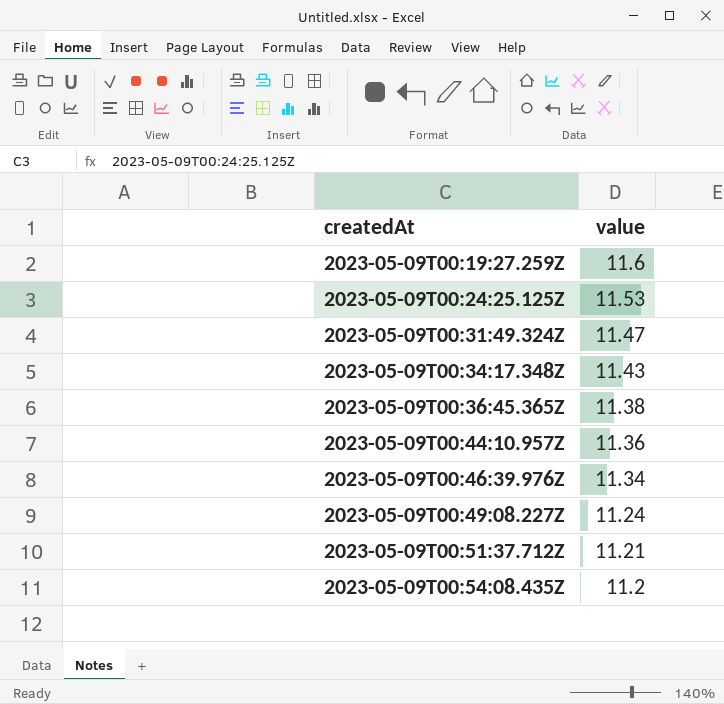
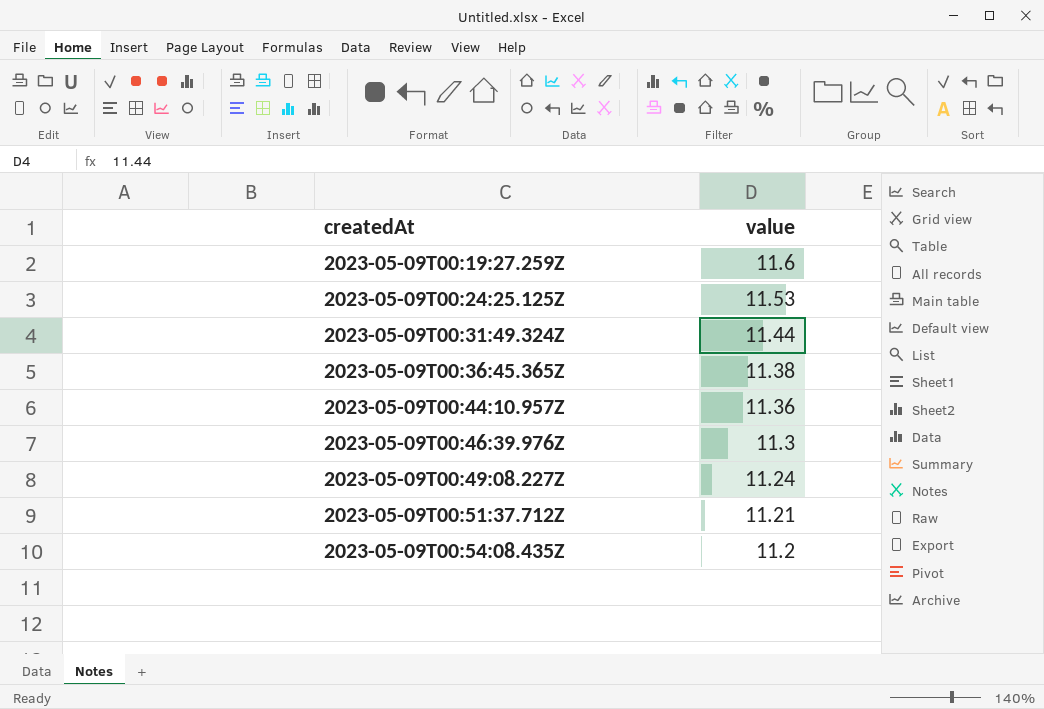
row 2023-05-09T00:34:17.348Z: 11.43 -> none
2023-05-09T00:31:49.324Z | value: 11.47 -> 11.44
2023-05-09T00:46:39.976Z | value: 11.34 -> 11.3

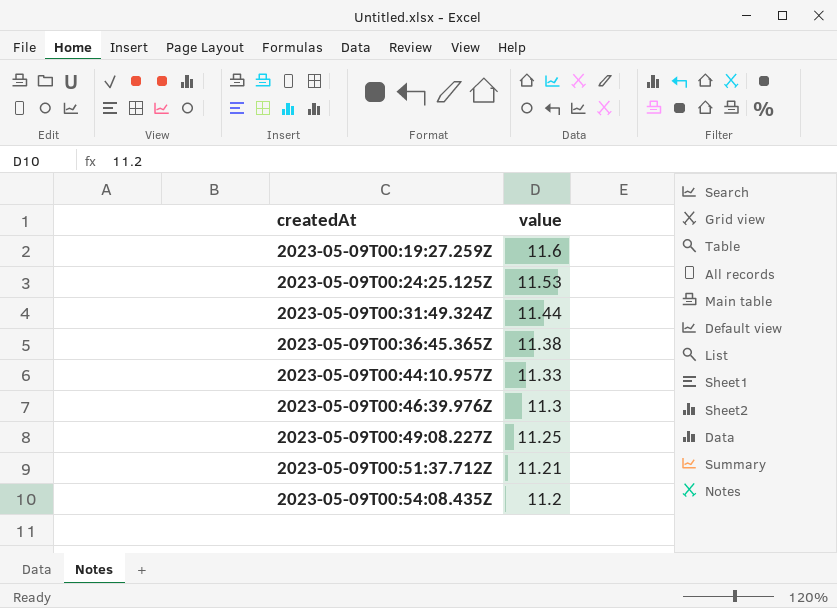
2023-05-09T00:44:10.957Z | value: 11.36 -> 11.33
2023-05-09T00:49:08.227Z | value: 11.24 -> 11.25

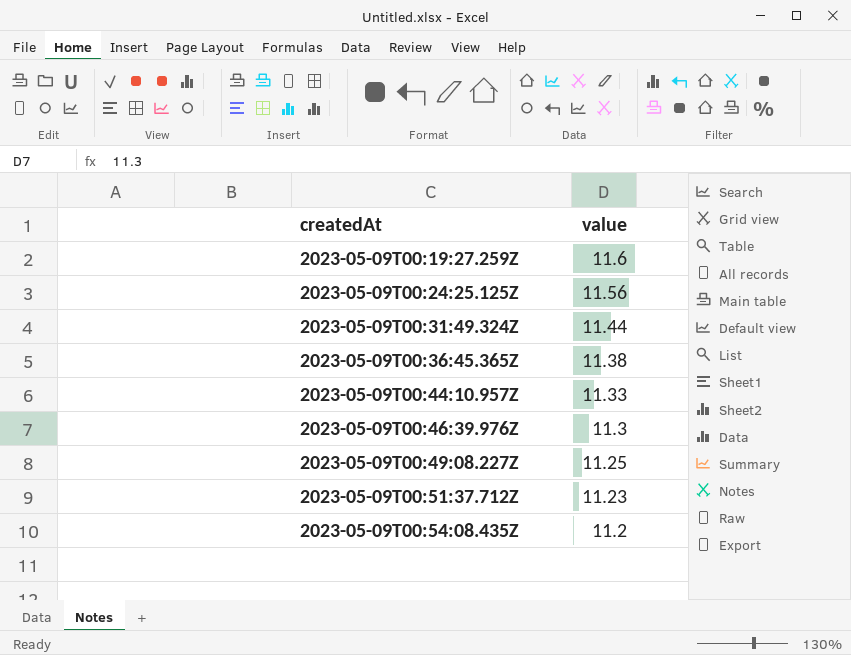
2023-05-09T00:24:25.125Z | value: 11.53 -> 11.56
2023-05-09T00:51:37.712Z | value: 11.21 -> 11.23

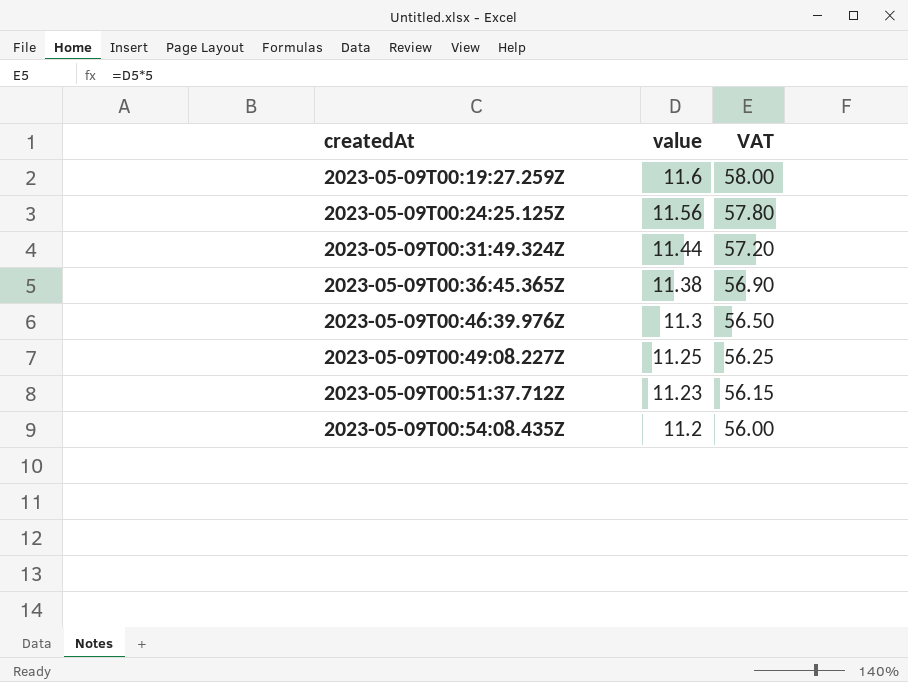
column VAT | formula: none -> [value] * 5
row 2023-05-09T00:44:10.957Z: 11.33 -> none

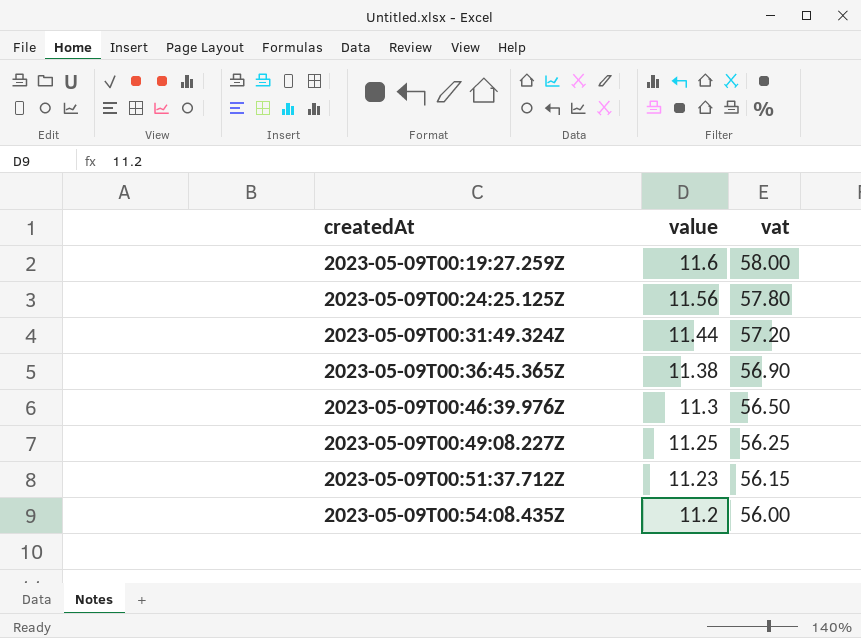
column name: VAT -> vat

